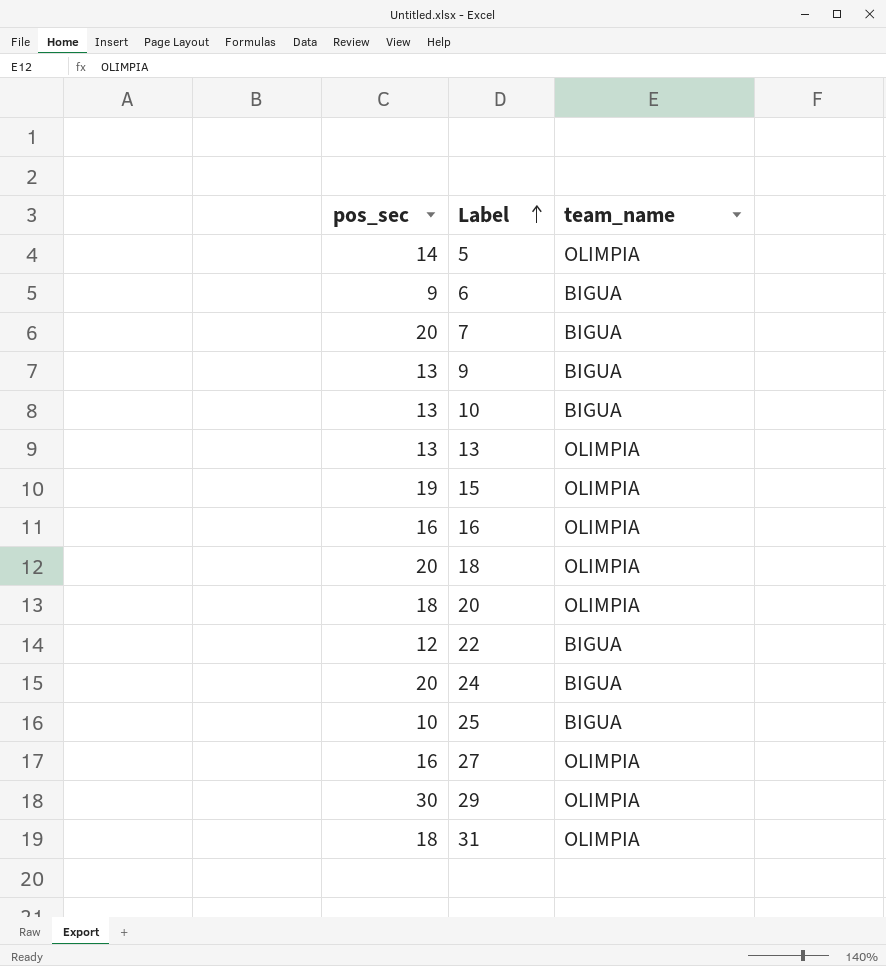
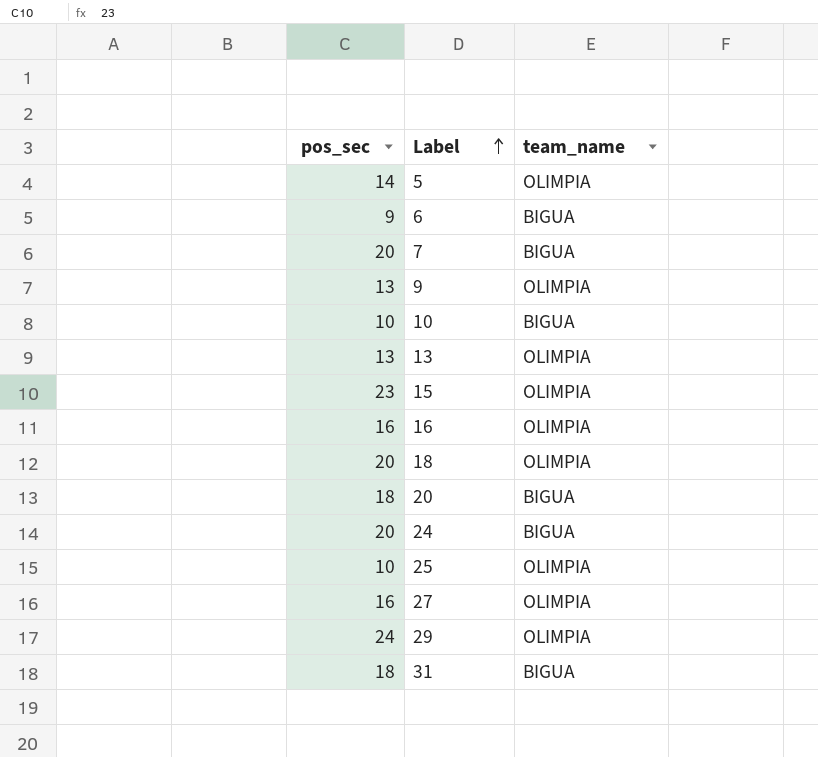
row 22: 12 | BIGUA -> none
9 | team_name: BIGUA -> OLIMPIA
10 | pos_sec: 13 -> 10
15 | pos_sec: 19 -> 23
20 | team_name: OLIMPIA -> BIGUA
25 | team_name: BIGUA -> OLIMPIA
29 | pos_sec: 30 -> 24
31 | team_name: OLIMPIA -> BIGUA

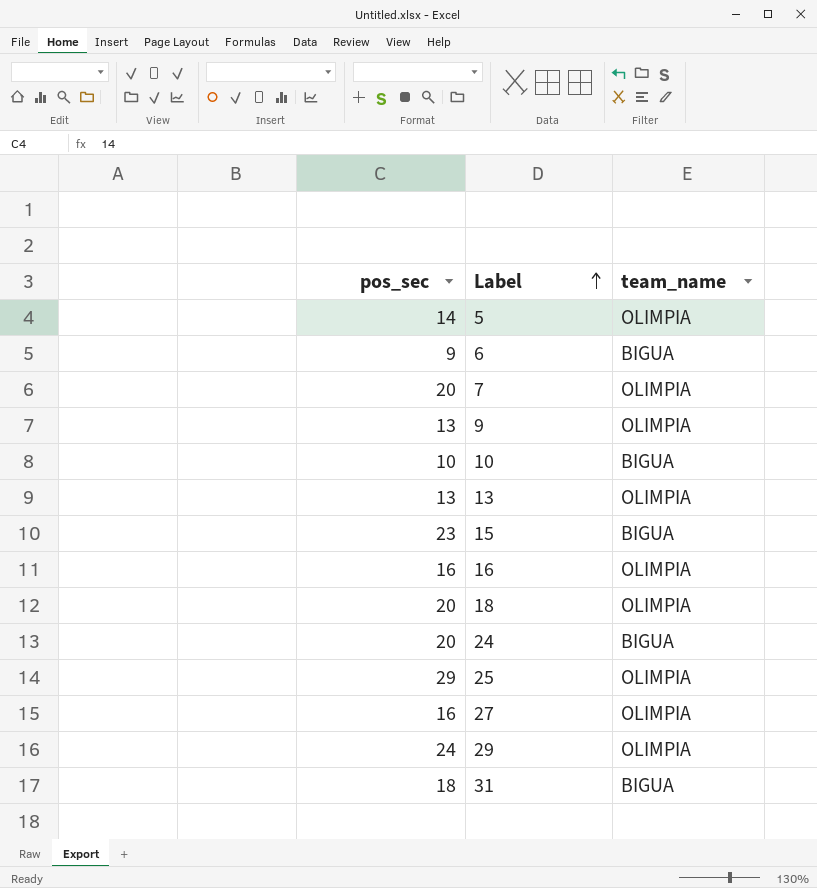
row 20: 18 | BIGUA -> none
7 | team_name: BIGUA -> OLIMPIA
15 | team_name: OLIMPIA -> BIGUA
25 | pos_sec: 10 -> 29

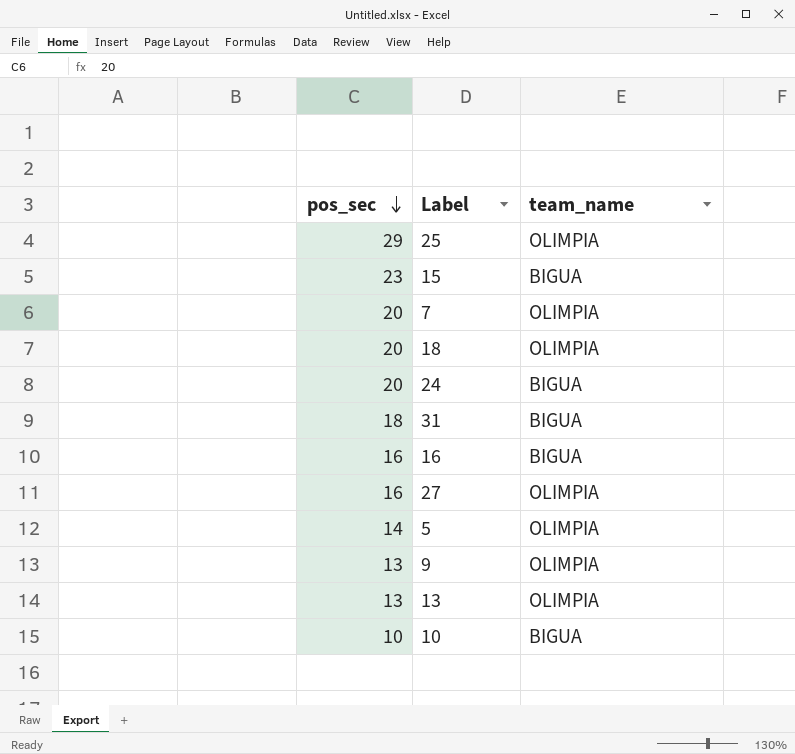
row order: Label ascending -> pos_sec descending
row 6: 9 | BIGUA -> none
row 29: 24 | OLIMPIA -> none
16 | team_name: OLIMPIA -> BIGUA

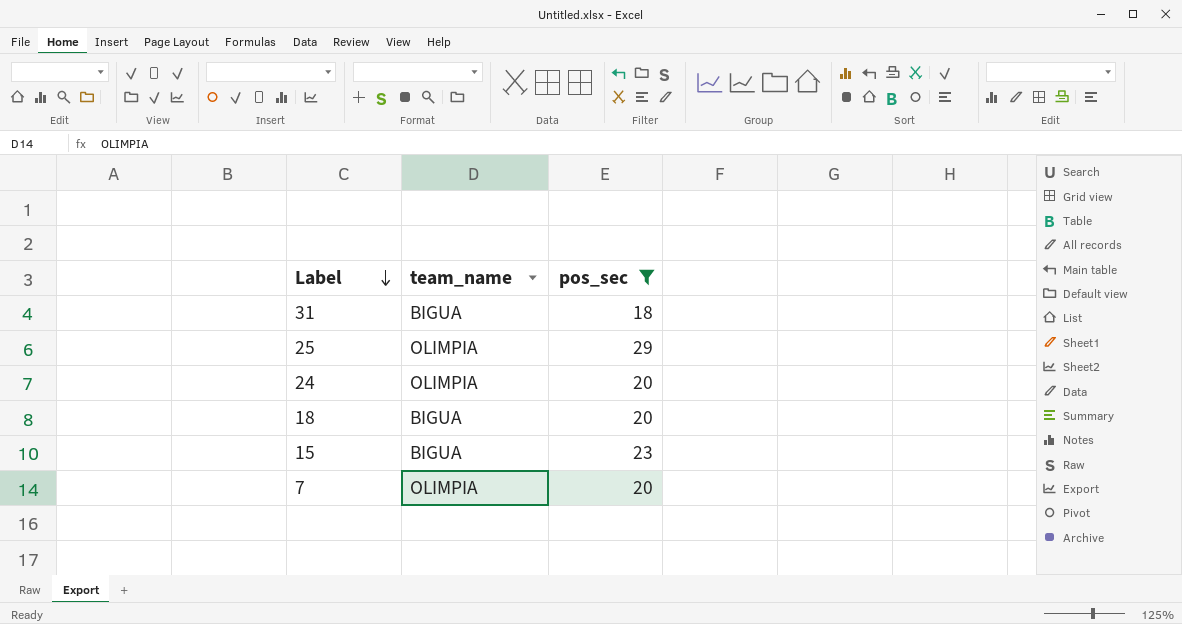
filter: none -> pos_sec >= 18
row order: pos_sec descending -> Label descending
column pos_sec | position: 1 -> 3
24 | team_name: BIGUA -> OLIMPIA
18 | team_name: OLIMPIA -> BIGUA

